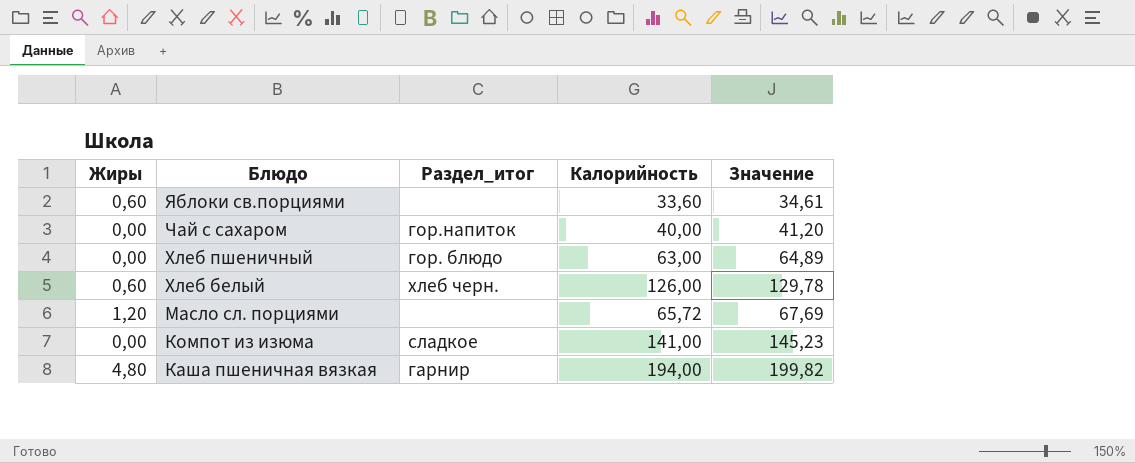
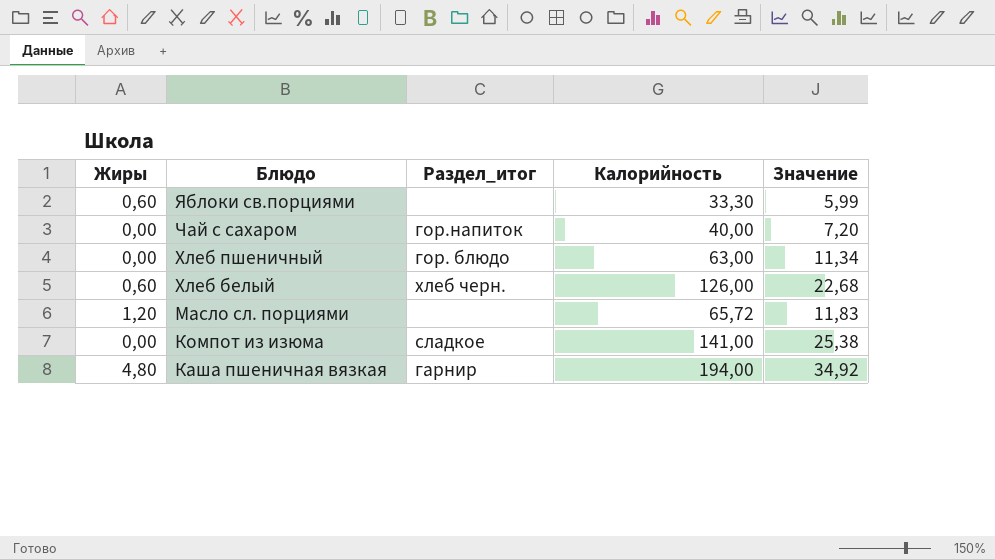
column Значение | formula: [Калорийность] * 1,03 -> [Калорийность] * 0,18
Яблоки св.порциями | Калорийность: 33,60 -> 33,30

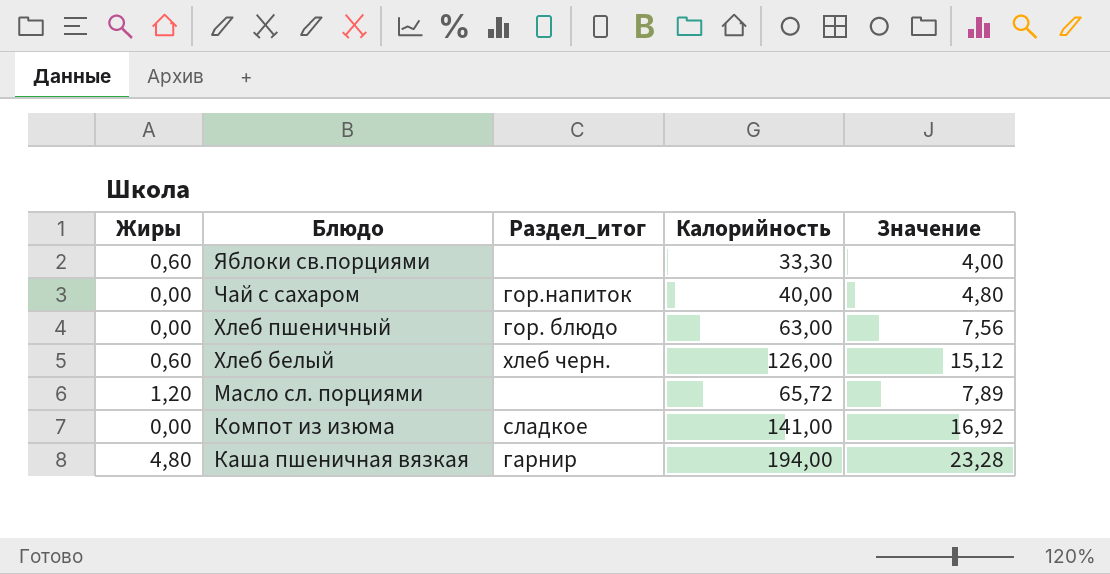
column Значение | formula: [Калорийность] * 0,18 -> [Калорийность] * 0,12

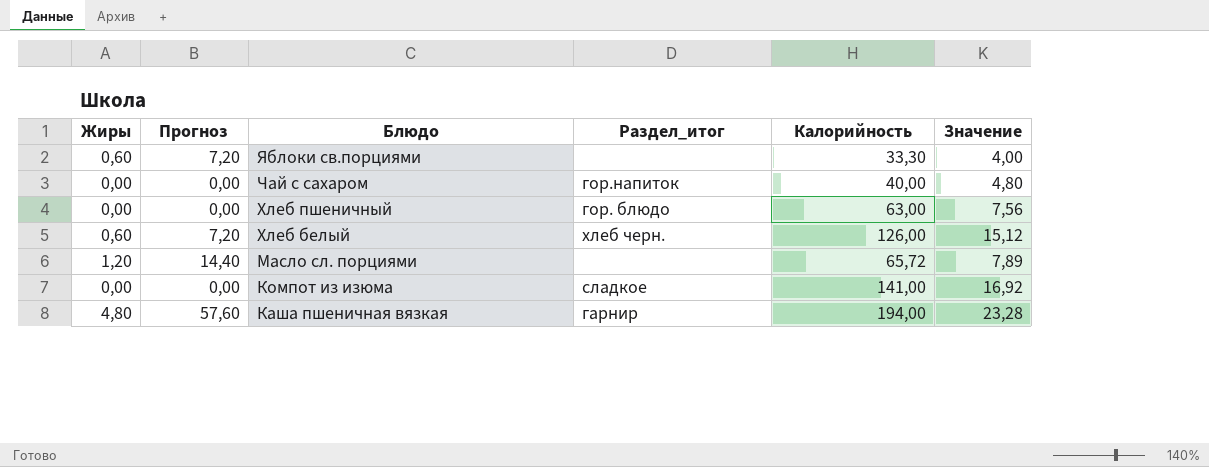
column Прогноз | formula: none -> [Жиры] * 12

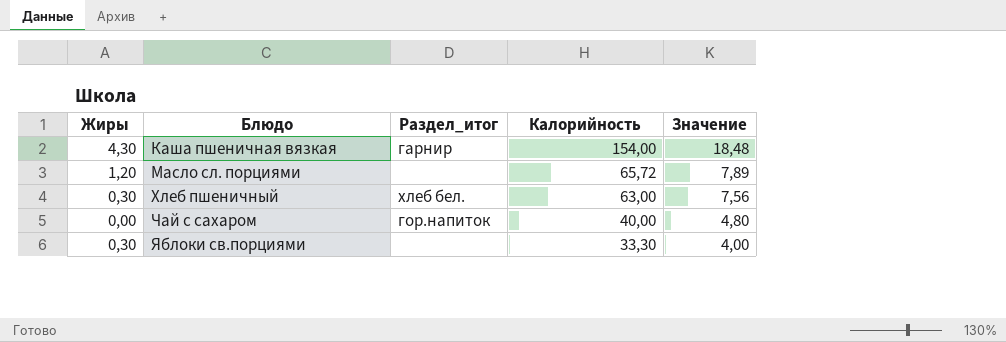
row order: Блюдо descending -> Блюдо ascending
column Прогноз | formula: [Жиры] * 12 -> none
row Хлеб белый: 0,60 | 7,20 | хлеб черн. | 126,00 | 15,12 -> none
row Компот из изюма: 0,00 | 0,00 | сладкое | 141,00 | 16,92 -> none
Каша пшеничная вязкая | Жиры: 4,80 -> 4,30
Каша пшеничная вязкая | Калорийность: 194,00 -> 154,00
Каша пшеничная вязкая | Значение: 23,28 -> 18,48
Хлеб пшеничный | Жиры: 0,00 -> 0,30
Хлеб пшеничный | Раздел_итог: гор. блюдо -> хлеб бел.
Яблоки св.порциями | Жиры: 0,60 -> 0,30

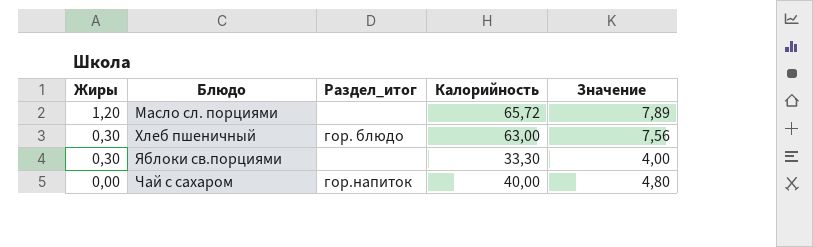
row order: Блюдо ascending -> Жиры descending
row Каша пшеничная вязкая: 4,30 | гарнир | 154,00 | 18,48 -> none
Хлеб пшеничный | Раздел_итог: хлеб бел. -> гор. блюдо

